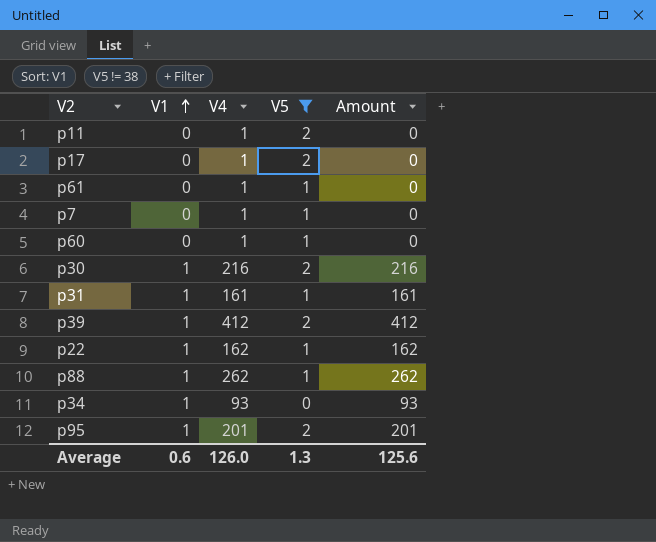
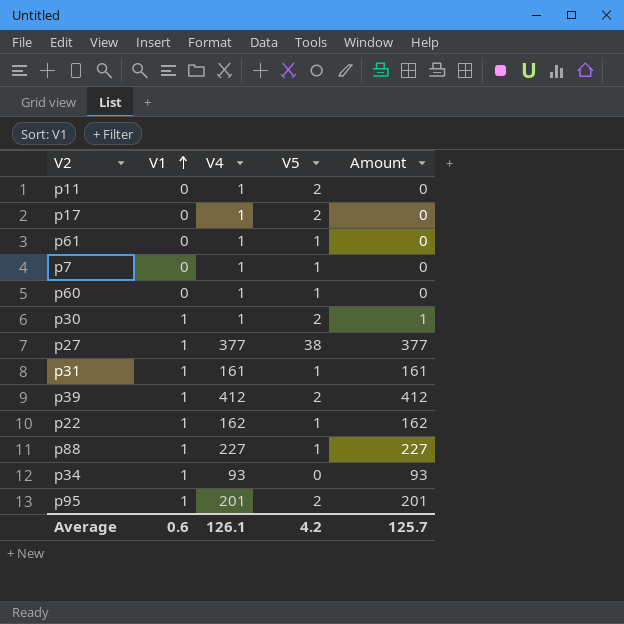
filter: V5 != 38 -> none
p30 | V4: 216 -> 1
p30 | Amount: 216 -> 1
p88 | V4: 262 -> 227
p88 | Amount: 262 -> 227
Average | V4: 126.0 -> 126.1
Average | V5: 1.3 -> 4.2
Average | Amount: 125.6 -> 125.7

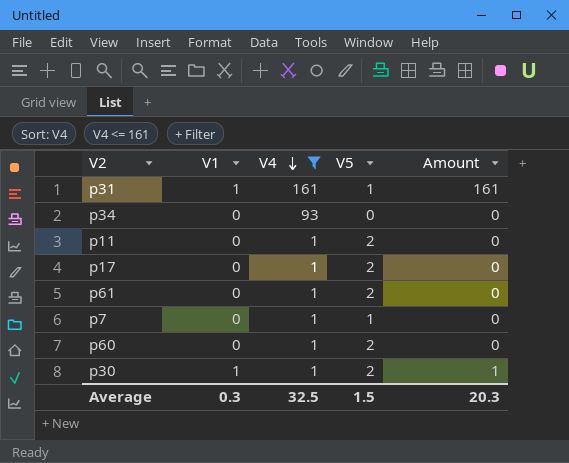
filter: none -> V4 <= 161
row order: V1 ascending -> V4 descending
p34 | V1: 1 -> 0
p34 | Amount: 93 -> 0
p61 | V5: 1 -> 2
p60 | V5: 1 -> 2
Average | V1: 0.6 -> 0.3
Average | V4: 126.1 -> 32.5
Average | V5: 4.2 -> 1.5
Average | Amount: 125.7 -> 20.3

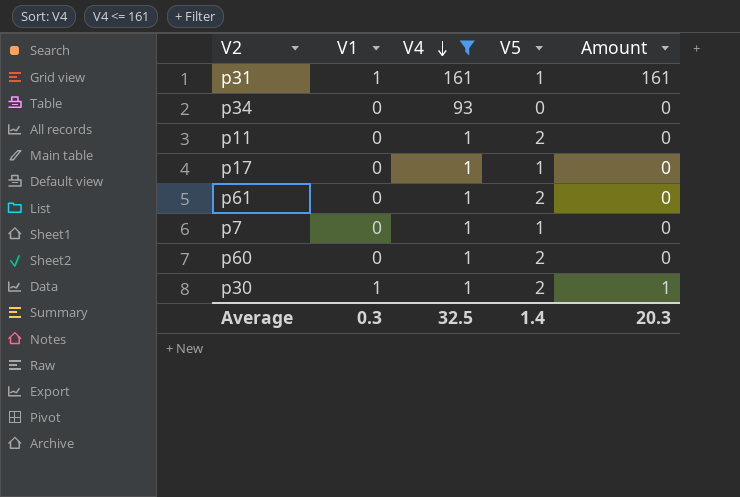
p17 | V5: 2 -> 1
Average | V5: 1.5 -> 1.4

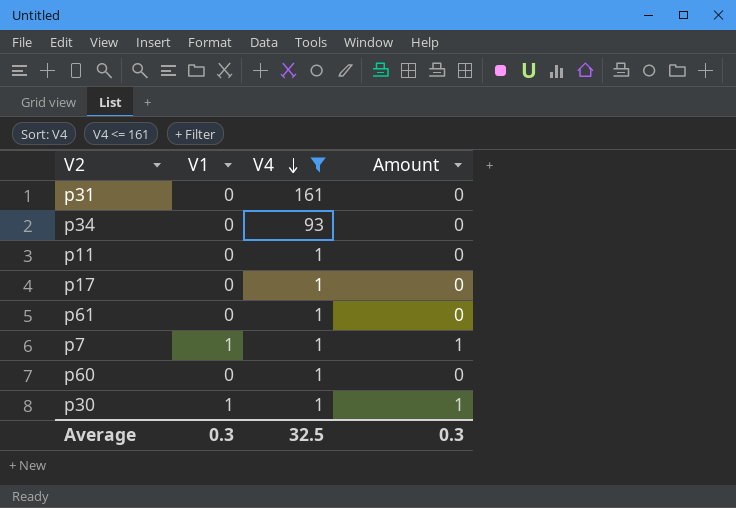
column V5 | position: 4 -> none
p31 | V1: 1 -> 0
p31 | Amount: 161 -> 0
p7 | V1: 0 -> 1
p7 | Amount: 0 -> 1
Average | Amount: 20.3 -> 0.3

